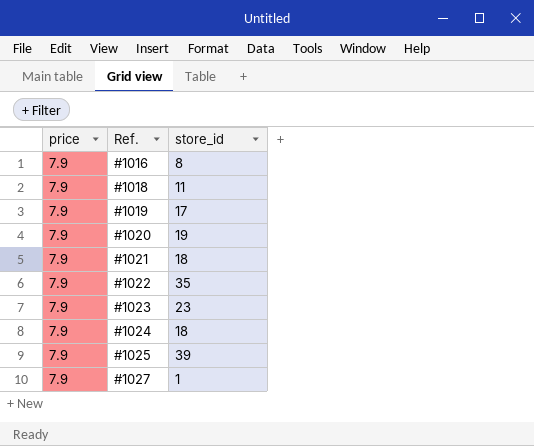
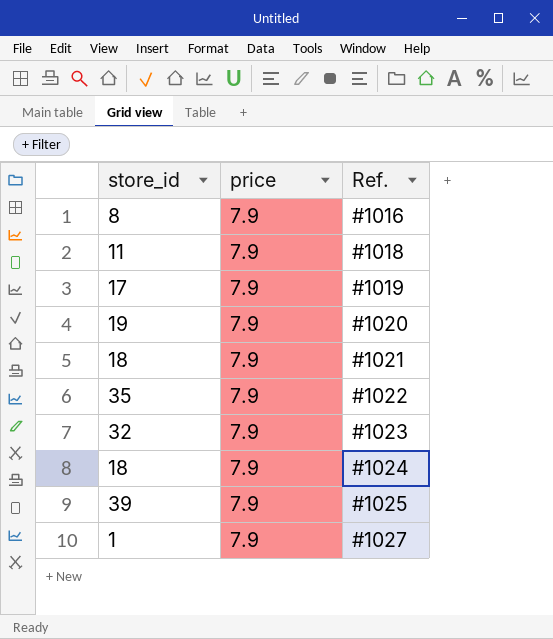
column store_id | position: 3 -> 1
#1023 | store_id: 23 -> 32

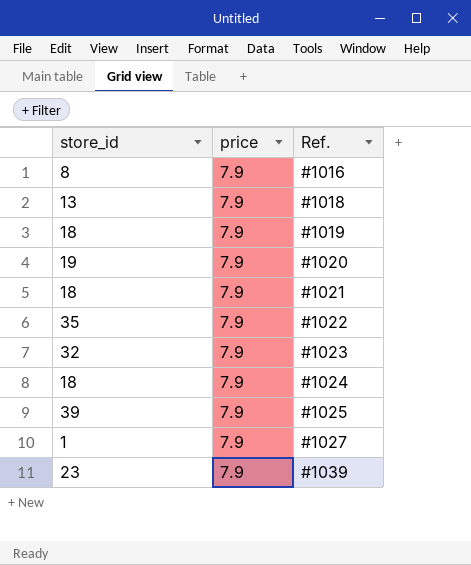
#1018 | store_id: 11 -> 13
#1019 | store_id: 17 -> 18
row #1039: none -> 23 | 7.9

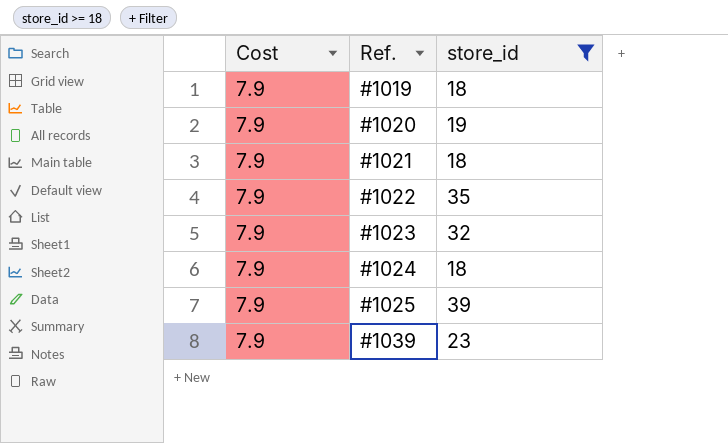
filter: none -> store_id >= 18
column name: price -> Cost
column store_id | position: 1 -> 3

